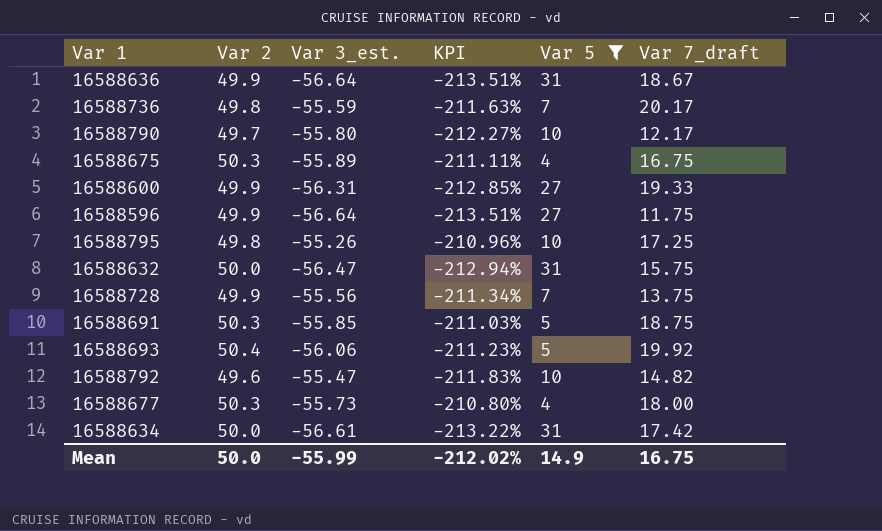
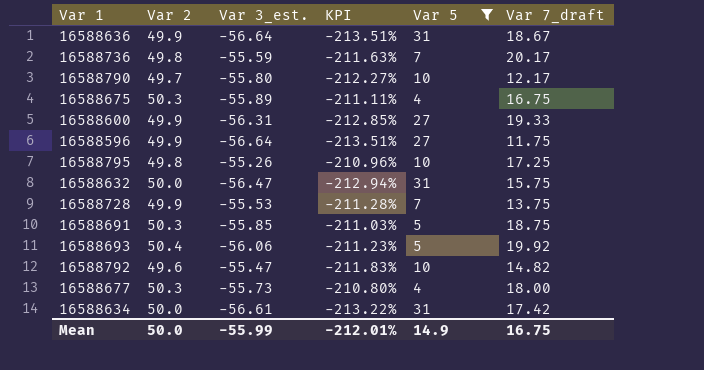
16588728 | Var 3_est.: -55.56 -> -55.53
16588728 | KPI: -211.34% -> -211.28%
Mean | KPI: -212.02% -> -212.01%

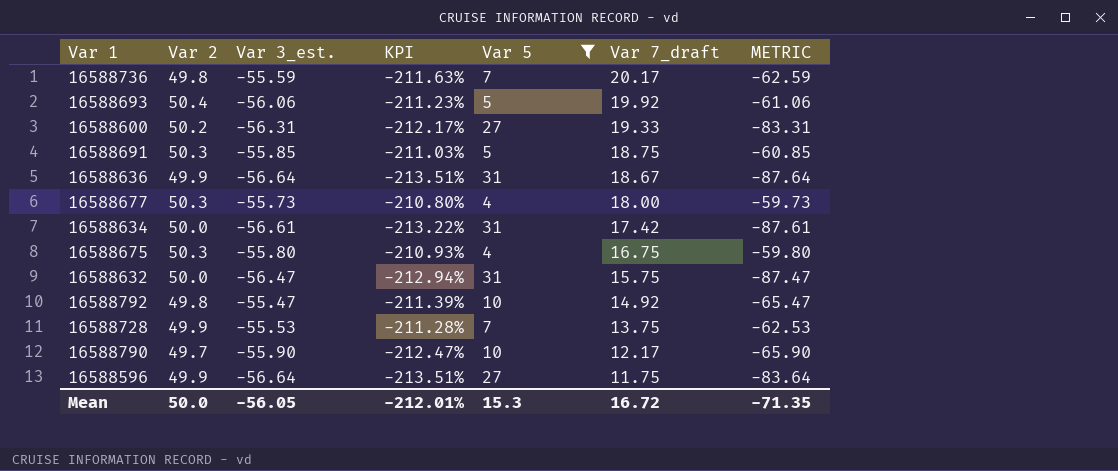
row order: none -> Var 7_draft descending
column METRIC | formula: none -> [Var 3_est.] - [Var 5]
row 16588795: 49.8 | -55.26 | -210.96% | 10 | 17.25 -> none
16588600 | Var 2: 49.9 -> 50.2
16588600 | KPI: -212.85% -> -212.17%
16588675 | Var 3_est.: -55.89 -> -55.80
16588675 | KPI: -211.11% -> -210.93%
16588792 | Var 2: 49.6 -> 49.8
16588792 | KPI: -211.83% -> -211.39%
16588792 | Var 7_draft: 14.82 -> 14.92
16588790 | Var 3_est.: -55.80 -> -55.90
16588790 | KPI: -212.27% -> -212.47%
Mean | Var 3_est.: -55.99 -> -56.05
Mean | Var 5: 14.9 -> 15.3
Mean | Var 7_draft: 16.75 -> 16.72

